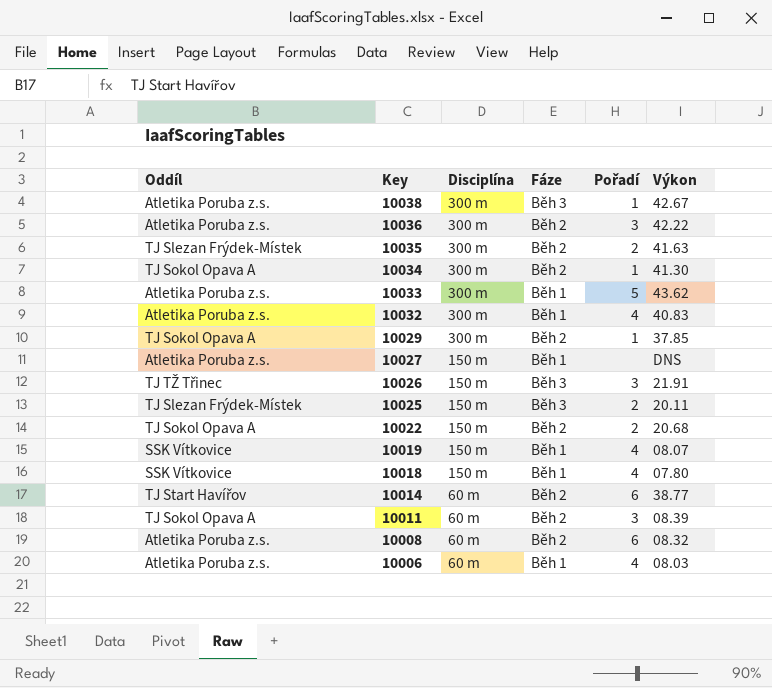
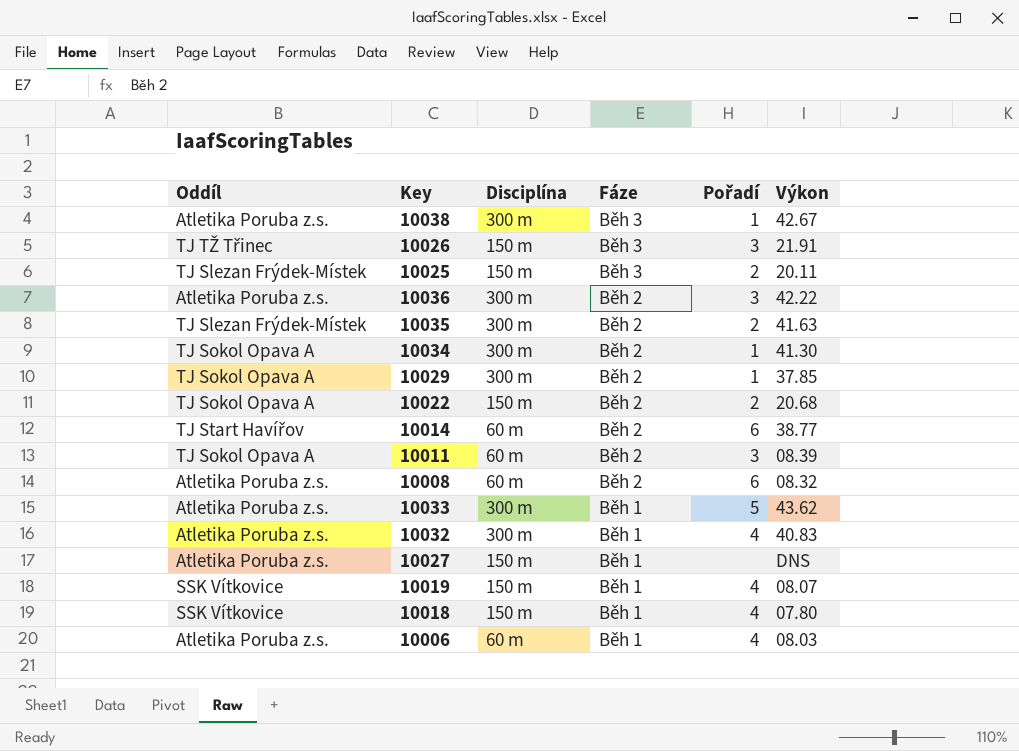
row order: Key descending -> Fáze descending

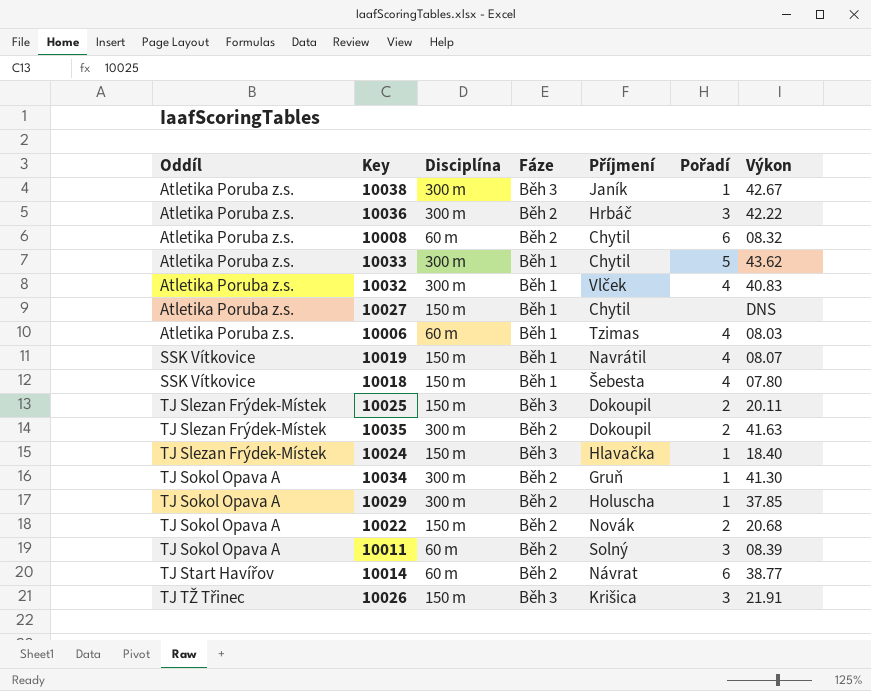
row order: Fáze descending -> Oddíl ascending
column Příjmení | position: none -> 5
row 10024: none -> TJ Slezan Frýdek-Místek | 150 m | Běh 3 | Hlavačka | 1 | 18.40

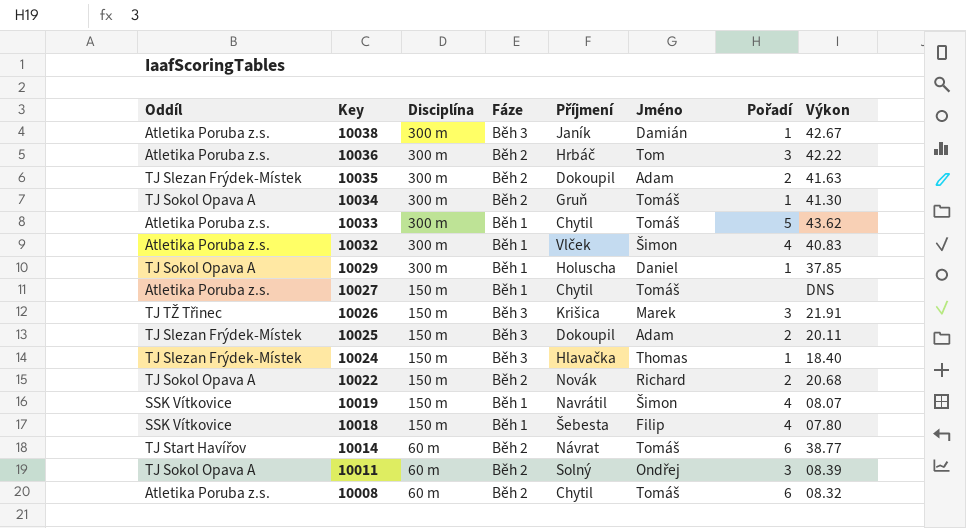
row order: Oddíl ascending -> Key descending
column Jméno | position: none -> 6
row 10006: Atletika Poruba z.s. | 60 m | Běh 1 | Tzimas | 4 | 08.03 -> none
10029 | Fáze: Běh 2 -> Běh 1

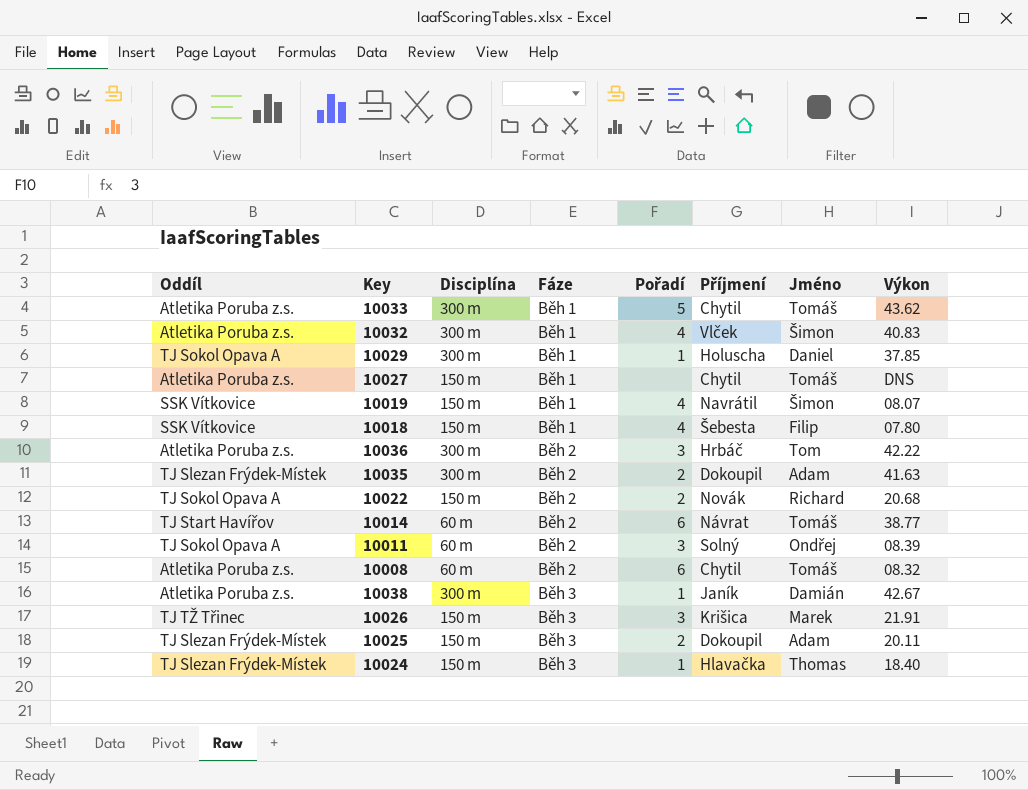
row order: Key descending -> Fáze ascending
column Pořadí | position: 7 -> 5
row 10034: TJ Sokol Opava A | 300 m | Běh 2 | Gruň | Tomáš | 1 | 41.30 -> none

